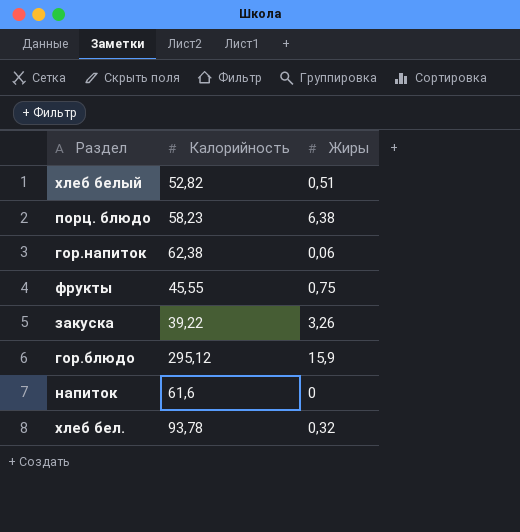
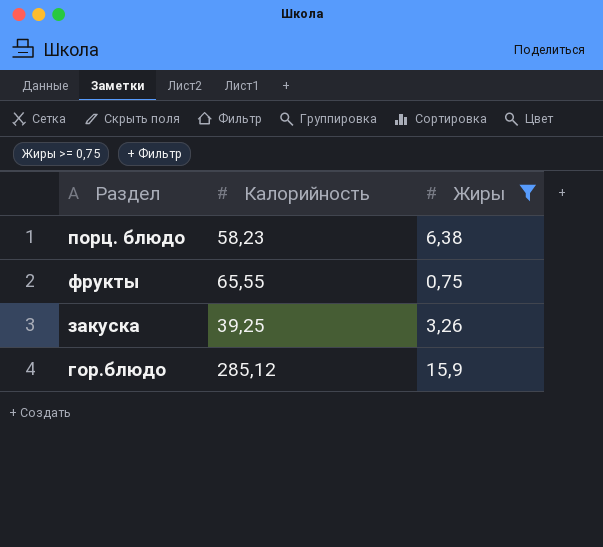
filter: none -> Жиры >= 0,75
фрукты | Калорийность: 45,55 -> 65,55
закуска | Калорийность: 39,22 -> 39,25
гор.блюдо | Калорийность: 295,12 -> 285,12

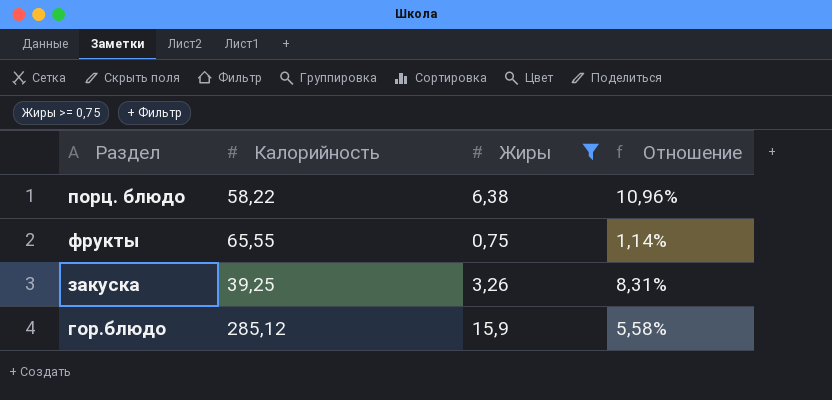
column Отношение | formula: none -> [Жиры] / [Калорийность]
порц. блюдо | Калорийность: 58,23 -> 58,22

